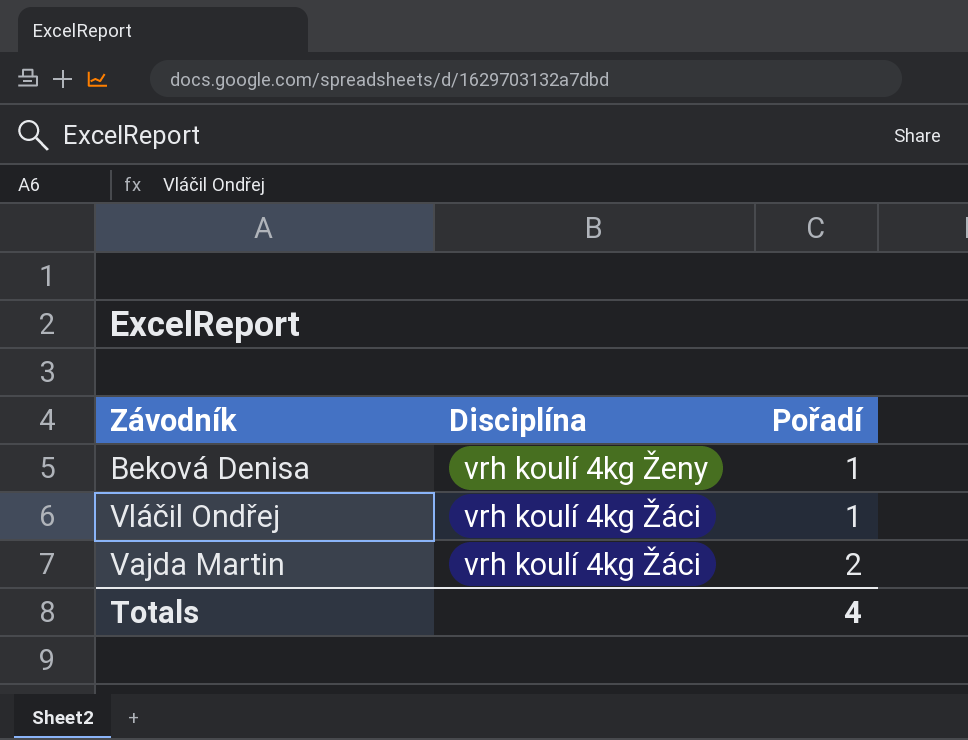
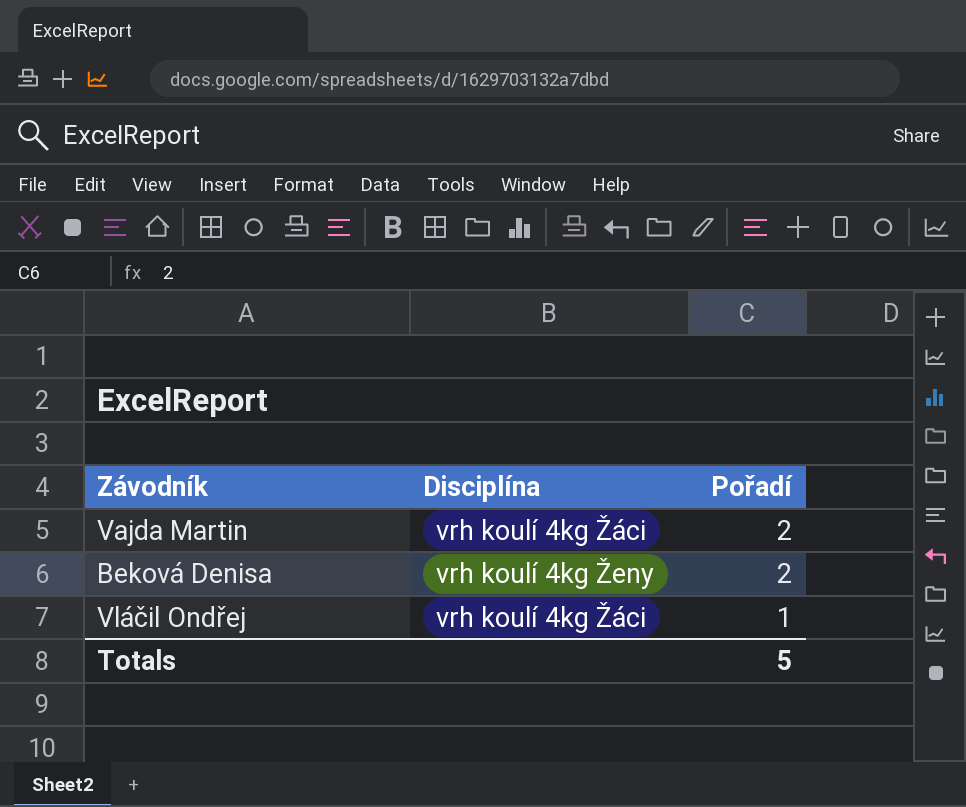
row order: Disciplína descending -> Pořadí descending
Beková Denisa | Pořadí: 1 -> 2
Totals | Pořadí: 4 -> 5

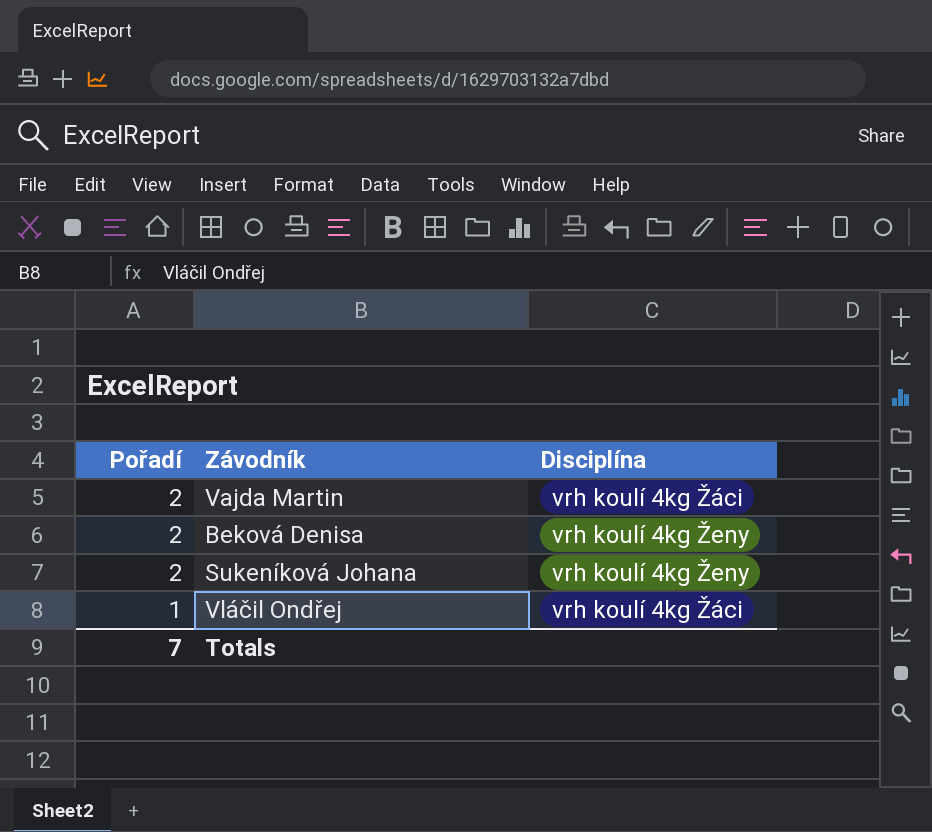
column Pořadí | position: 3 -> 1
row Sukeníková Johana: none -> 2 | vrh koulí 4kg Ženy
Totals | Pořadí: 5 -> 7

